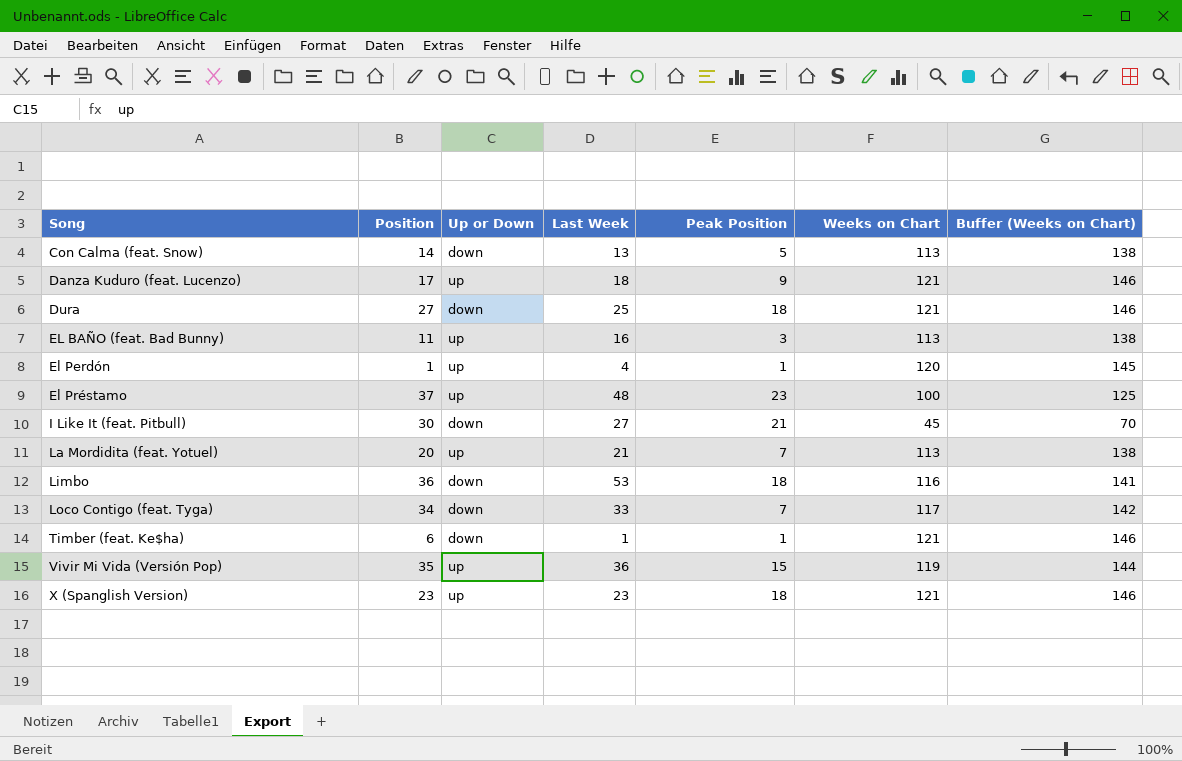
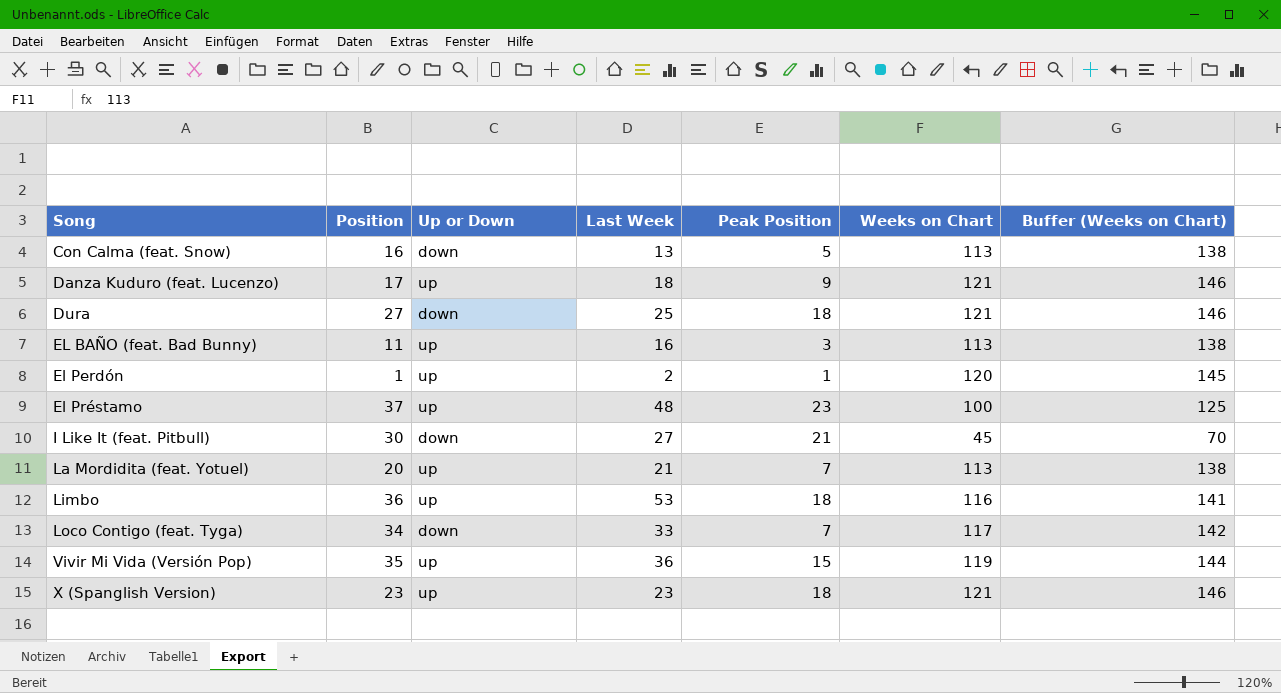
row Timber (feat. Ke$ha): 6 | down | 1 | 1 | 121 | 146 -> none
Con Calma (feat. Snow) | Position: 14 -> 16
El Perdón | Last Week: 4 -> 2
Limbo | Up or Down: down -> up

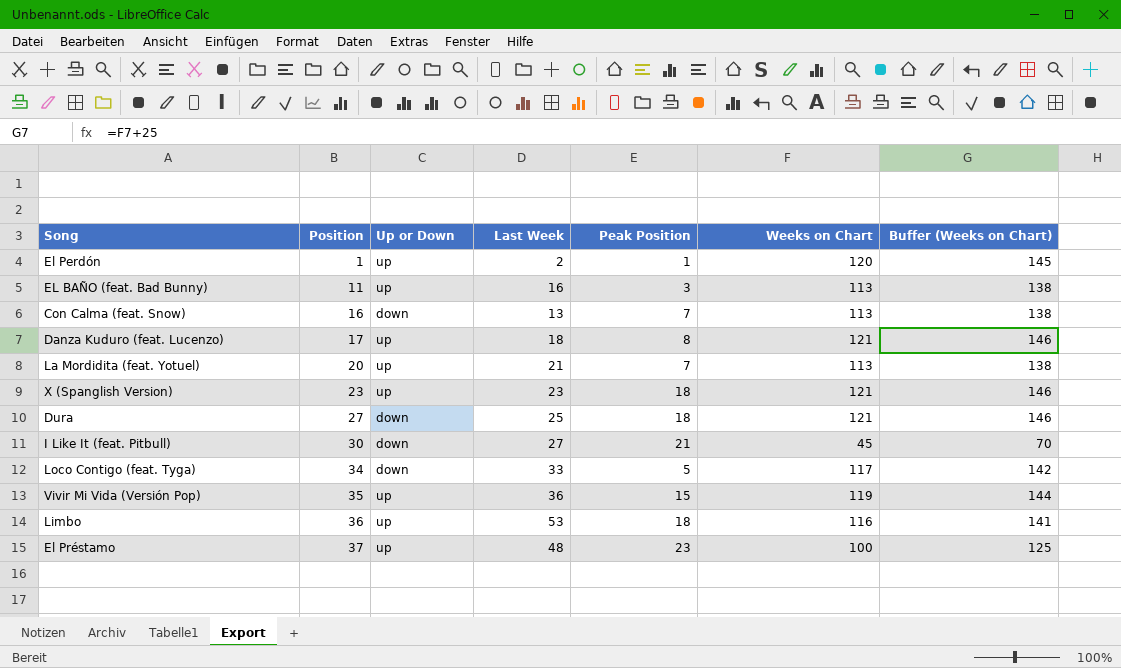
row order: Song ascending -> Position ascending
Con Calma (feat. Snow) | Peak Position: 5 -> 7
Danza Kuduro (feat. Lucenzo) | Peak Position: 9 -> 8
Loco Contigo (feat. Tyga) | Peak Position: 7 -> 5

